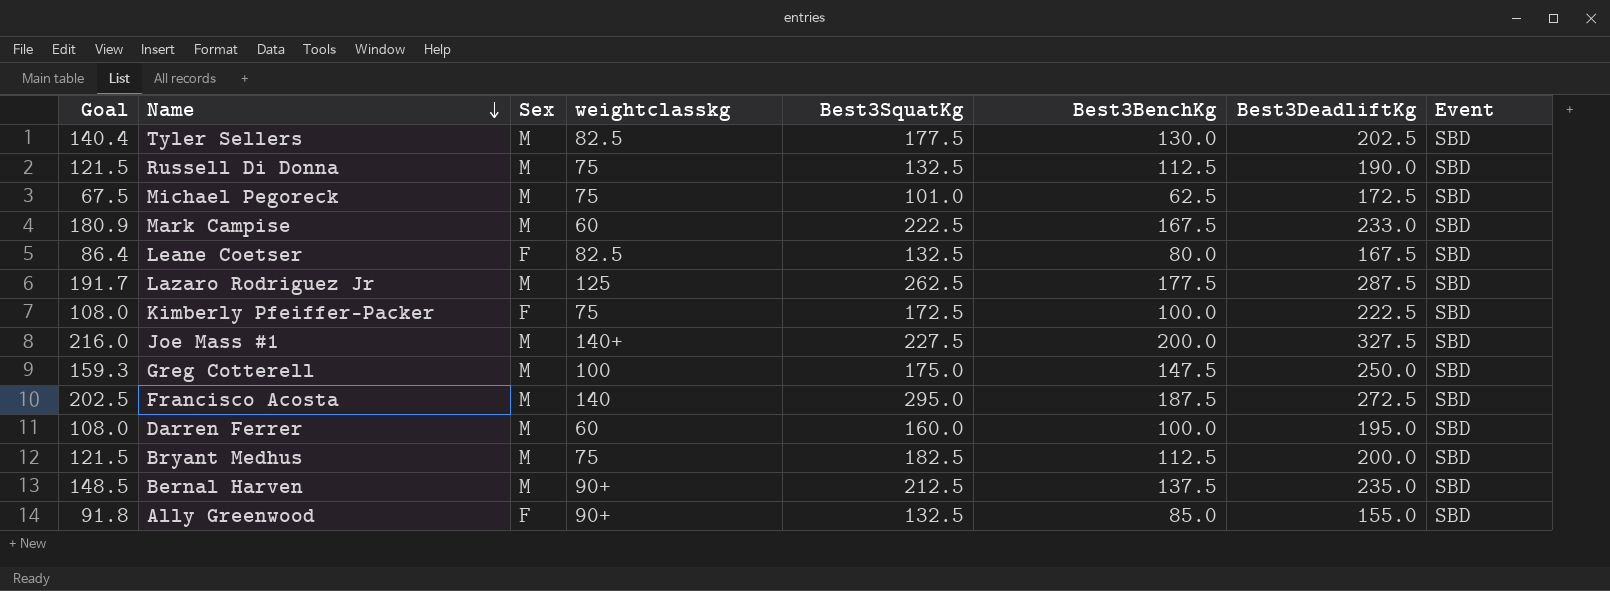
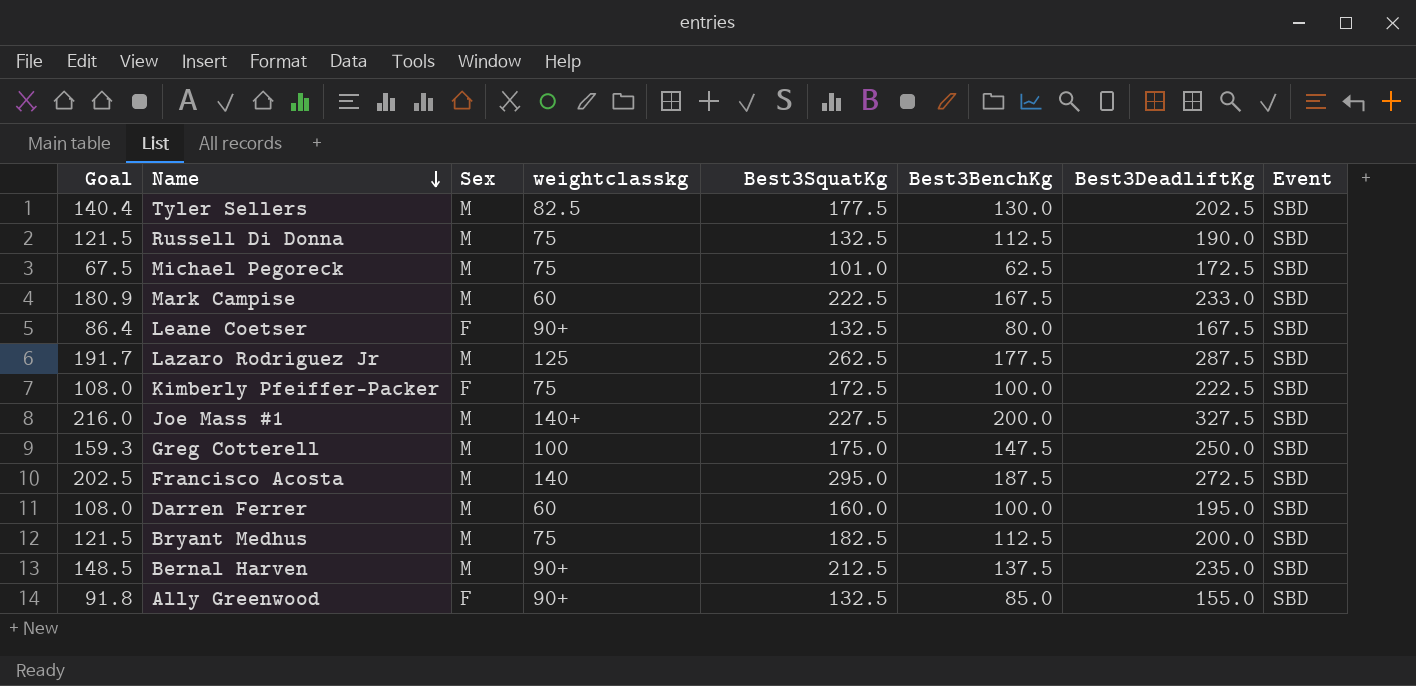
Leane Coetser | weightclasskg: 82.5 -> 90+

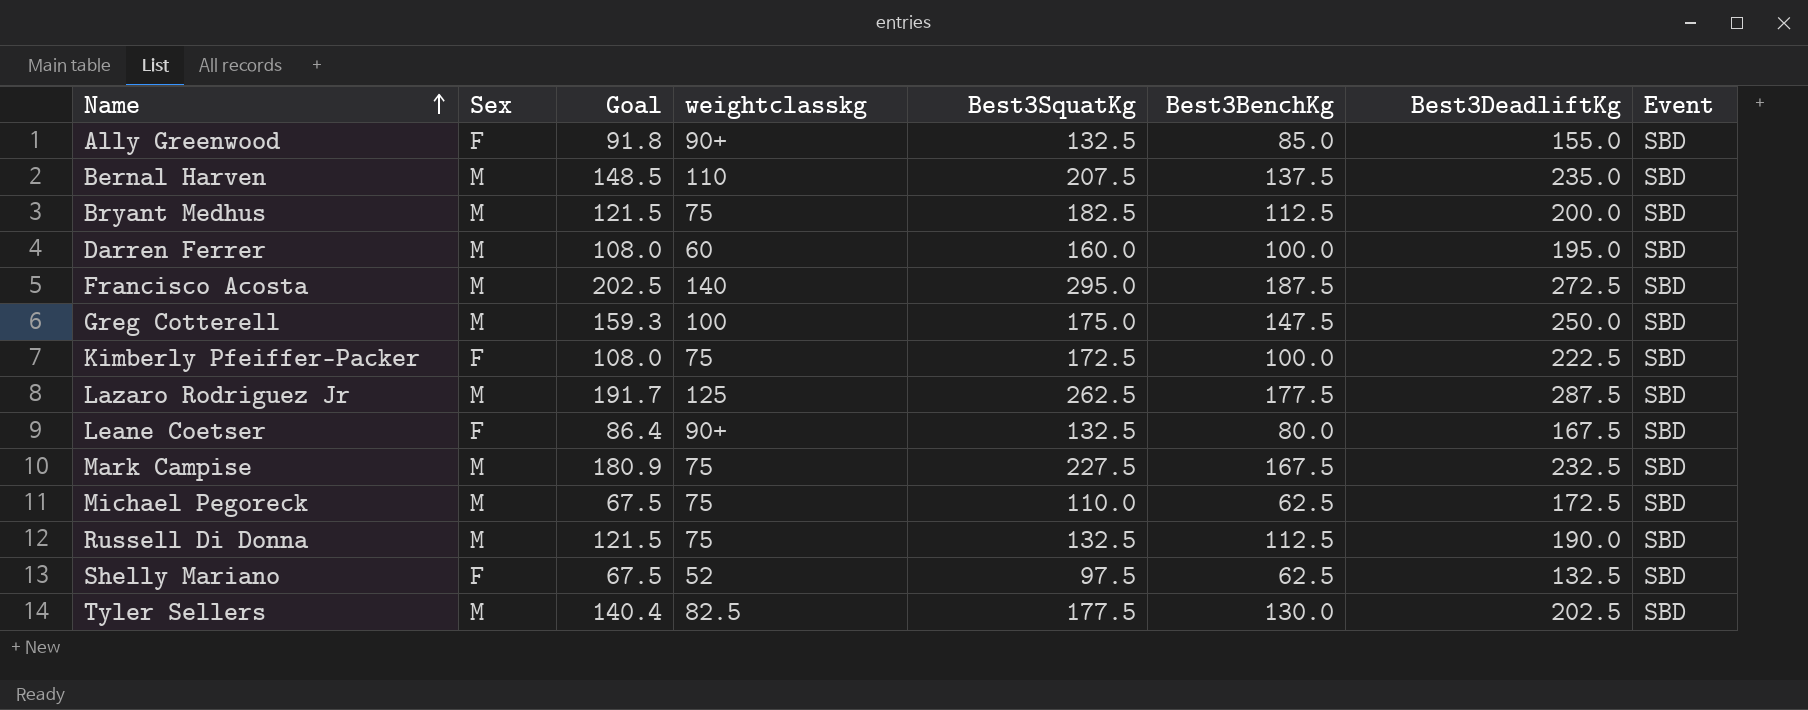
row order: Name descending -> Name ascending
column Goal | position: 1 -> 3
row Joe Mass #1: 216.0 | M | 140+ | 227.5 | 200.0 | 327.5 | SBD -> none
Bernal Harven | weightclasskg: 90+ -> 110
Bernal Harven | Best3SquatKg: 212.5 -> 207.5
Mark Campise | weightclasskg: 60 -> 75
Mark Campise | Best3SquatKg: 222.5 -> 227.5
Mark Campise | Best3DeadliftKg: 233.0 -> 232.5
Michael Pegoreck | Best3SquatKg: 101.0 -> 110.0
row Shelly Mariano: none -> F | 67.5 | 52 | 97.5 | 62.5 | 132.5 | SBD

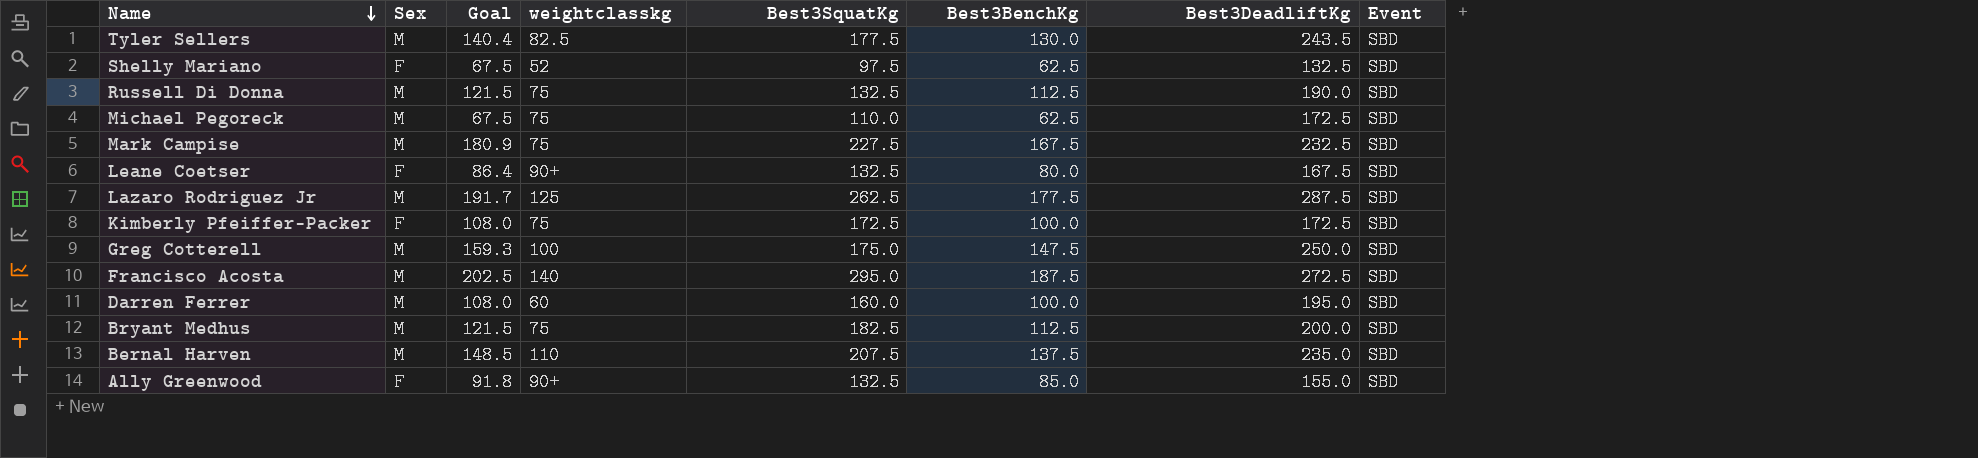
row order: Name ascending -> Name descending
Tyler Sellers | Best3DeadliftKg: 202.5 -> 243.5
Kimberly Pfeiffer-Packer | Best3DeadliftKg: 222.5 -> 172.5

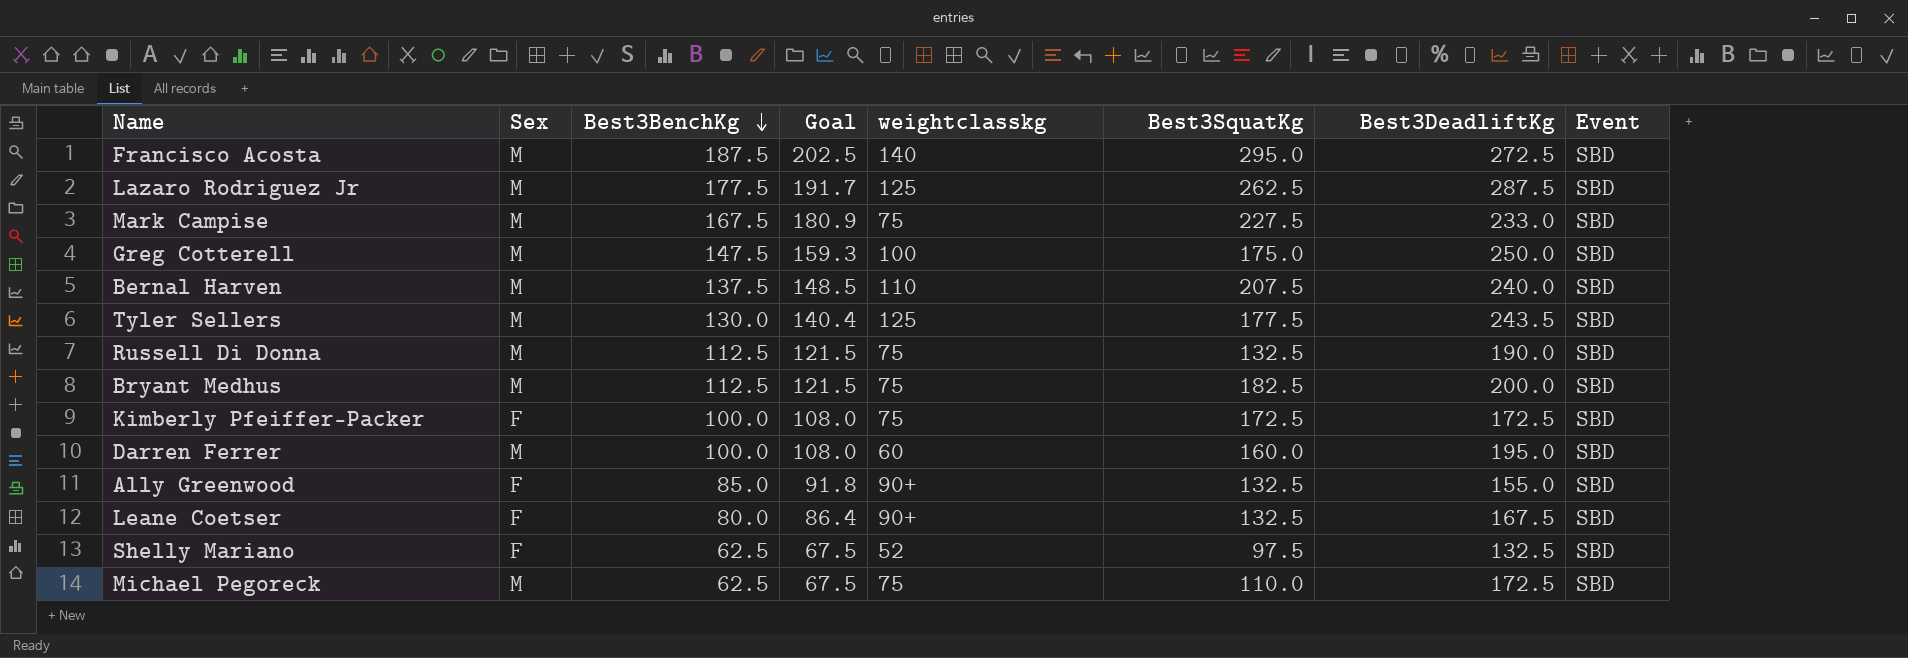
row order: Name descending -> Best3BenchKg descending
column Best3BenchKg | position: 6 -> 3
Mark Campise | Best3DeadliftKg: 232.5 -> 233.0
Bernal Harven | Best3DeadliftKg: 235.0 -> 240.0
Tyler Sellers | weightclasskg: 82.5 -> 125

